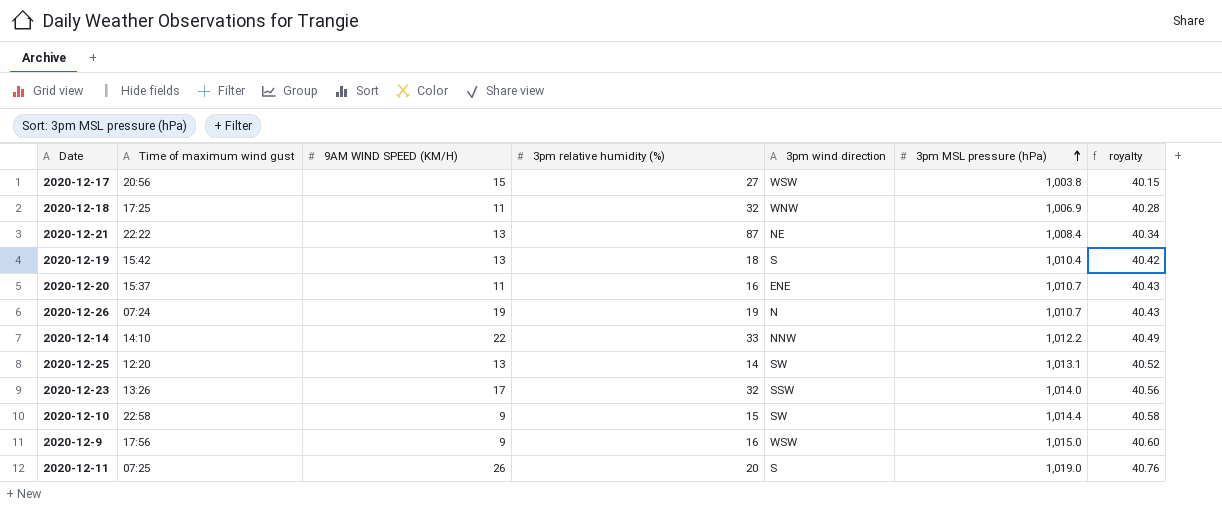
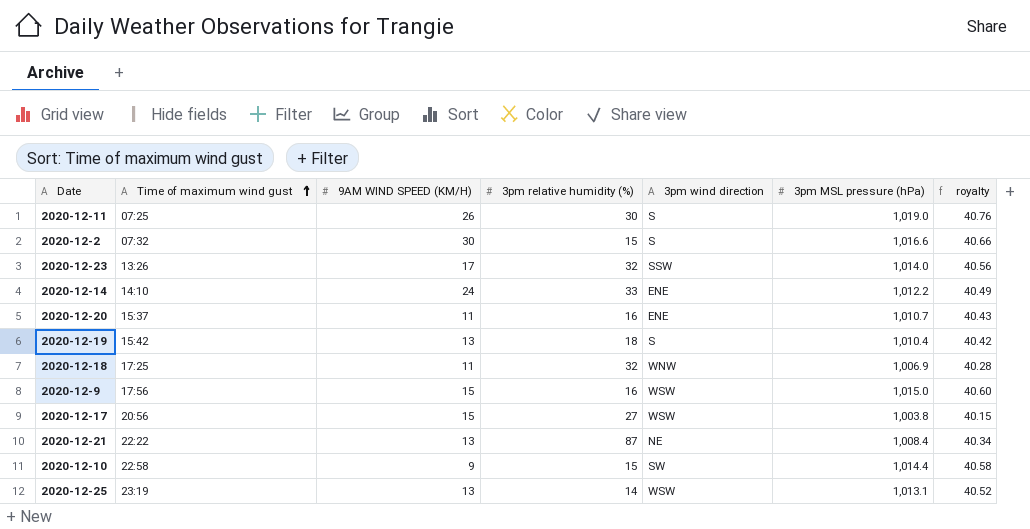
row order: 3pm MSL pressure (hPa) ascending -> Time of maximum wind gust ascending
row 2020-12-26: 07:24 | 19 | 19 | N | 1,010.7 | 40.43 -> none
2020-12-11 | 3pm relative humidity (%): 20 -> 30
row 2020-12-2: none -> 07:32 | 30 | 15 | S | 1,016.6 | 40.66
2020-12-14 | 9AM WIND SPEED (KM/H): 22 -> 24
2020-12-14 | 3pm wind direction: NNW -> ENE
2020-12-9 | 9AM WIND SPEED (KM/H): 9 -> 15
2020-12-25 | Time of maximum wind gust: 12:20 -> 23:19
2020-12-25 | 3pm wind direction: SW -> WSW

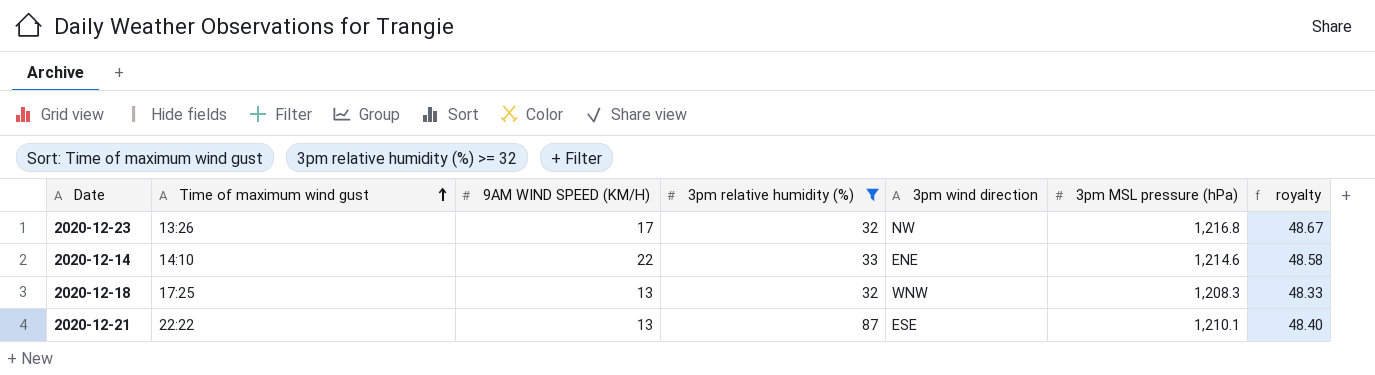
filter: none -> 3pm relative humidity (%) >= 32
2020-12-23 | 3pm wind direction: SSW -> NW
2020-12-23 | 3pm MSL pressure (hPa): 1,014.0 -> 1,216.8
2020-12-23 | royalty: 40.56 -> 48.67
2020-12-14 | 9AM WIND SPEED (KM/H): 24 -> 22
2020-12-14 | 3pm MSL pressure (hPa): 1,012.2 -> 1,214.6
2020-12-14 | royalty: 40.49 -> 48.58
2020-12-18 | 9AM WIND SPEED (KM/H): 11 -> 13
2020-12-18 | 3pm MSL pressure (hPa): 1,006.9 -> 1,208.3
2020-12-18 | royalty: 40.28 -> 48.33
2020-12-21 | 3pm wind direction: NE -> ESE
2020-12-21 | 3pm MSL pressure (hPa): 1,008.4 -> 1,210.1
2020-12-21 | royalty: 40.34 -> 48.40

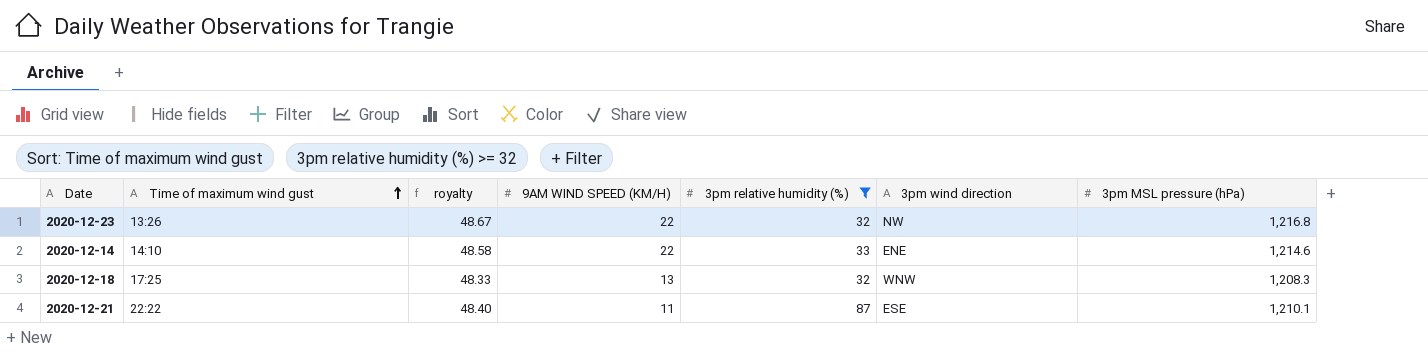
column royalty | position: 7 -> 3
2020-12-23 | 9AM WIND SPEED (KM/H): 17 -> 22
2020-12-21 | 9AM WIND SPEED (KM/H): 13 -> 11

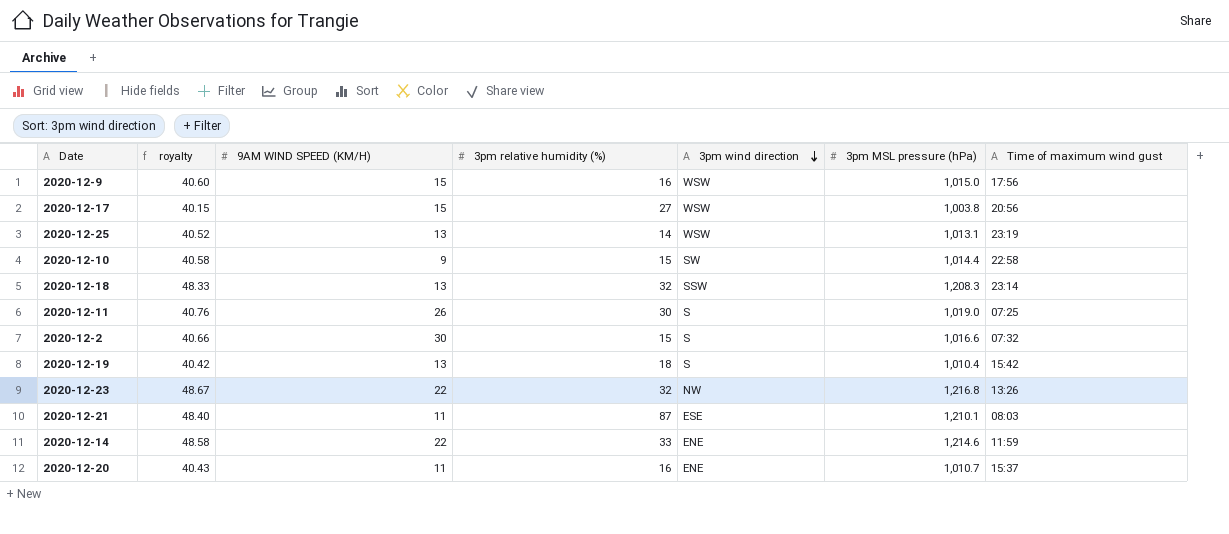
filter: 3pm relative humidity (%) >= 32 -> none
row order: Time of maximum wind gust ascending -> 3pm wind direction descending
column Time of maximum wind gust | position: 2 -> 7
2020-12-18 | 3pm wind direction: WNW -> SSW
2020-12-18 | Time of maximum wind gust: 17:25 -> 23:14
2020-12-21 | Time of maximum wind gust: 22:22 -> 08:03
2020-12-14 | Time of maximum wind gust: 14:10 -> 11:59

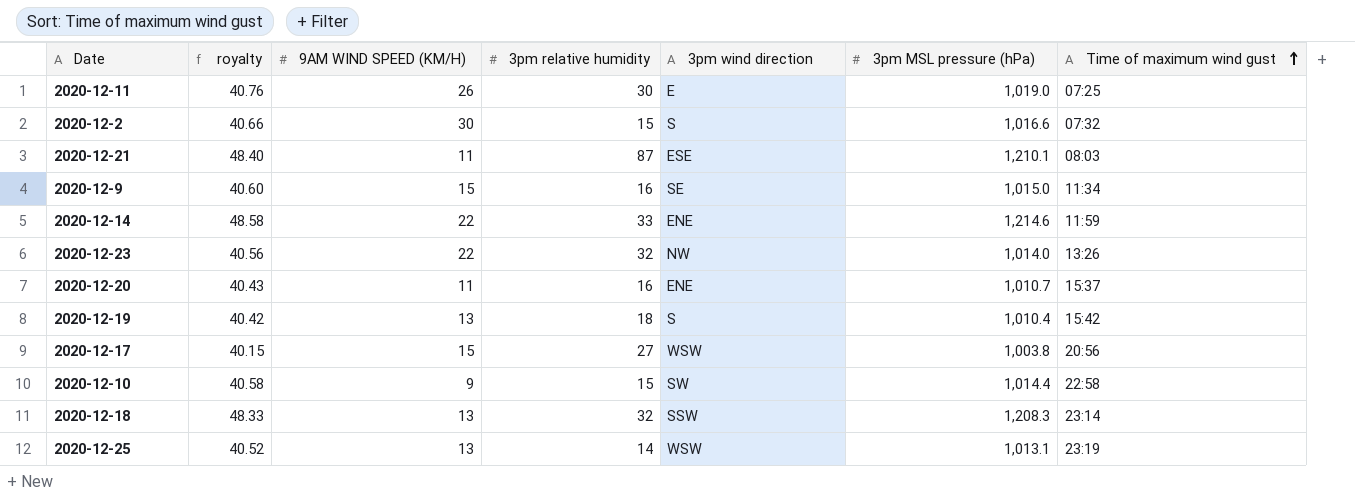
row order: 3pm wind direction descending -> Time of maximum wind gust ascending
column name: 3pm relative humidity (%) -> 3pm relative humidity
2020-12-11 | 3pm wind direction: S -> E
2020-12-9 | 3pm wind direction: WSW -> SE
2020-12-9 | Time of maximum wind gust: 17:56 -> 11:34
2020-12-23 | royalty: 48.67 -> 40.56
2020-12-23 | 3pm MSL pressure (hPa): 1,216.8 -> 1,014.0

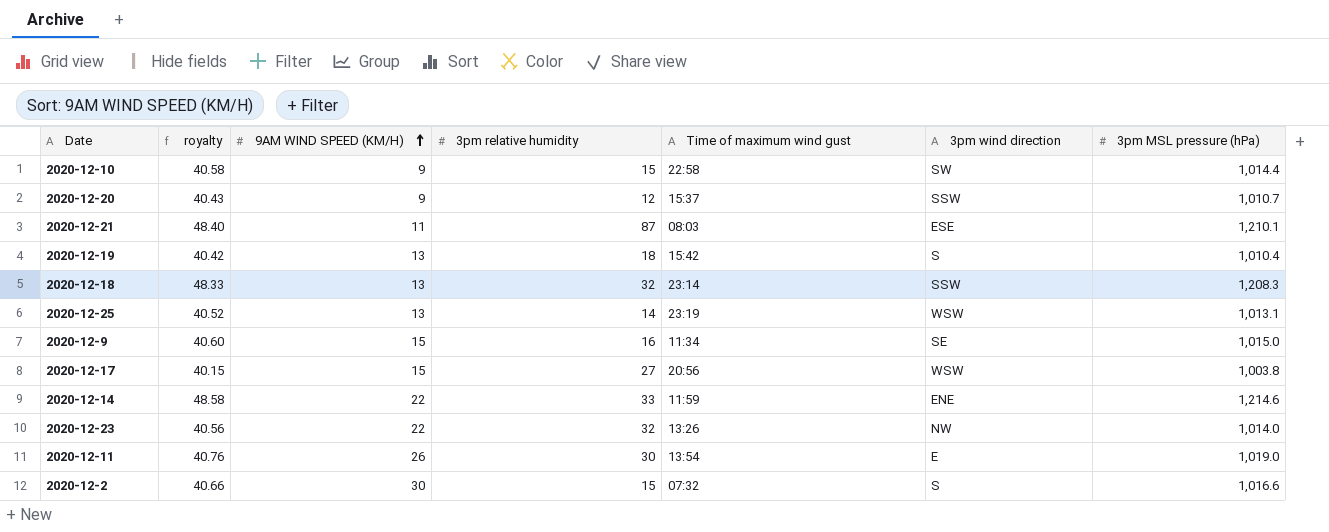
row order: Time of maximum wind gust ascending -> 9AM WIND SPEED (KM/H) ascending
column Time of maximum wind gust | position: 7 -> 5
2020-12-20 | 9AM WIND SPEED (KM/H): 11 -> 9
2020-12-20 | 3pm relative humidity: 16 -> 12
2020-12-20 | 3pm wind direction: ENE -> SSW
2020-12-11 | Time of maximum wind gust: 07:25 -> 13:54

